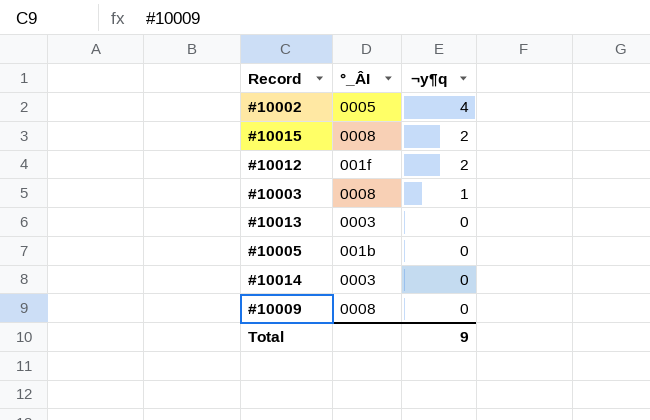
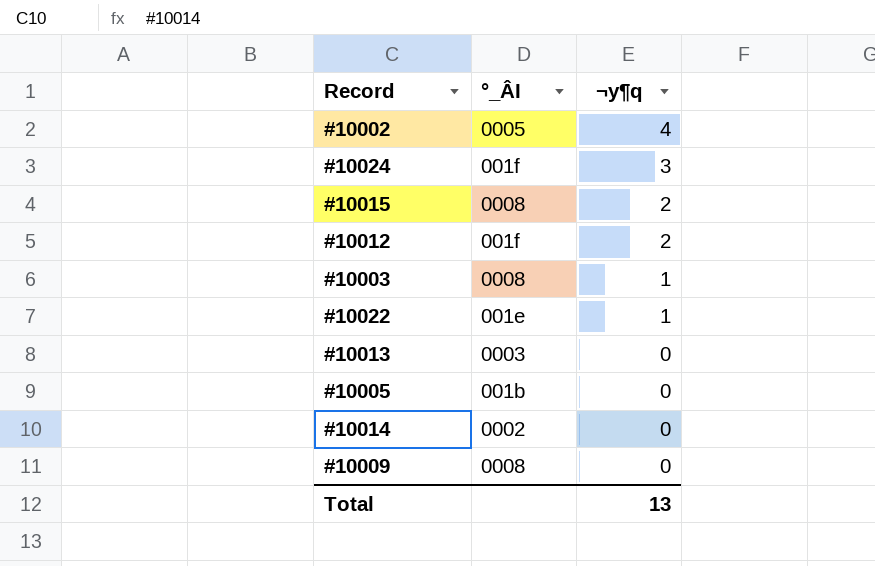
row #10024: none -> 001f | 3
row #10022: none -> 001e | 1
#10014 | °_ÂI: 0003 -> 0002
Total | ¬y¶q: 9 -> 13

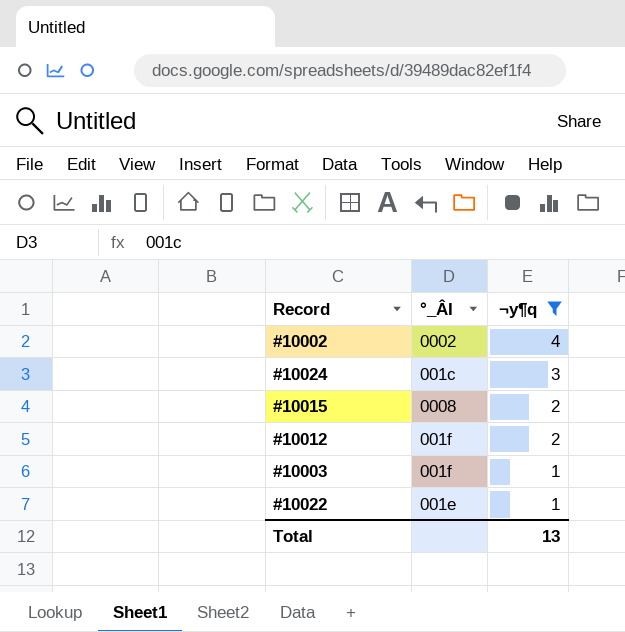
filter: none -> ¬y¶q != 0
#10002 | °_ÂI: 0005 -> 0002
#10024 | °_ÂI: 001f -> 001c
#10003 | °_ÂI: 0008 -> 001f

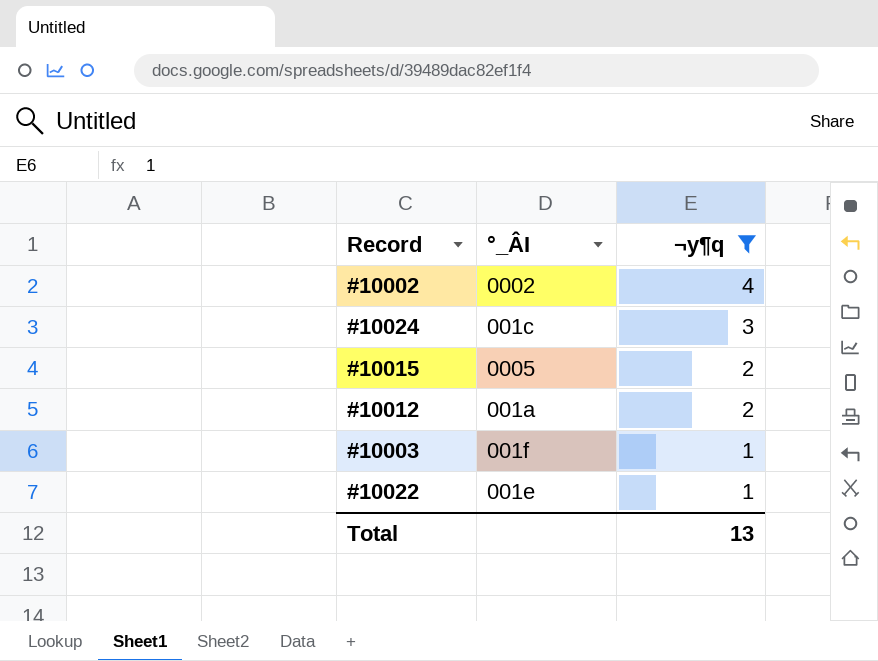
#10015 | °_ÂI: 0008 -> 0005
#10012 | °_ÂI: 001f -> 001a

